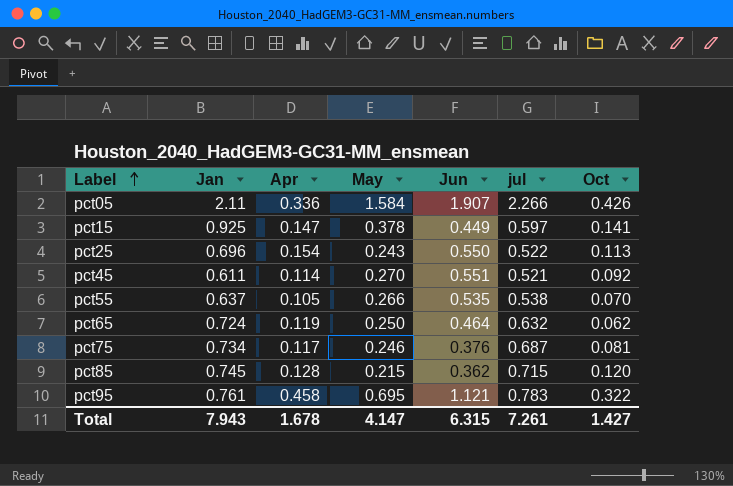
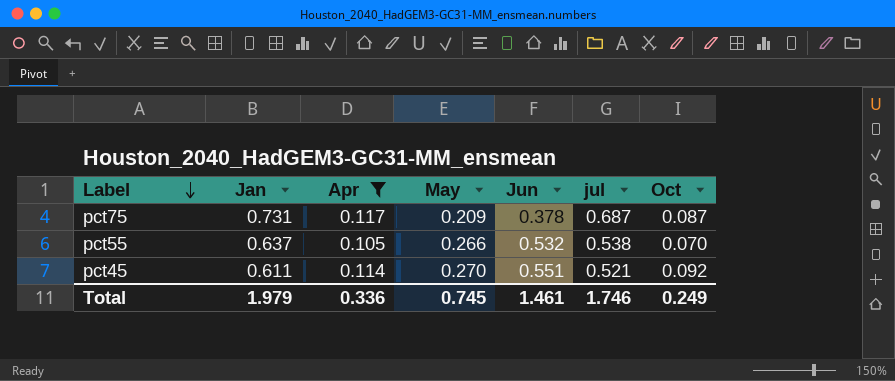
filter: none -> Apr <= 0.117
row order: Label ascending -> Label descending
pct75 | Jan: 0.734 -> 0.731
pct75 | May: 0.246 -> 0.209
pct75 | Jun: 0.376 -> 0.378
pct75 | Oct: 0.081 -> 0.087
pct55 | Jun: 0.535 -> 0.532
Total | Jan: 7.943 -> 1.979
Total | Apr: 1.678 -> 0.336
Total | May: 4.147 -> 0.745
Total | Jun: 6.315 -> 1.461
Total | jul: 7.261 -> 1.746
Total | Oct: 1.427 -> 0.249

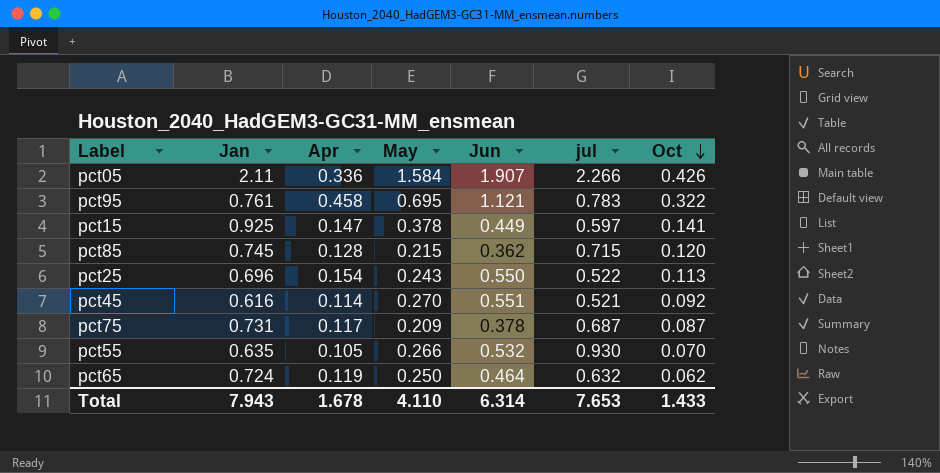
filter: Apr <= 0.117 -> none
row order: Label descending -> Oct descending
pct45 | Jan: 0.611 -> 0.616
pct55 | Jan: 0.637 -> 0.635
pct55 | jul: 0.538 -> 0.930
Total | Jan: 1.979 -> 7.943
Total | Apr: 0.336 -> 1.678
Total | May: 0.745 -> 4.110
Total | Jun: 1.461 -> 6.314
Total | jul: 1.746 -> 7.653
Total | Oct: 0.249 -> 1.433

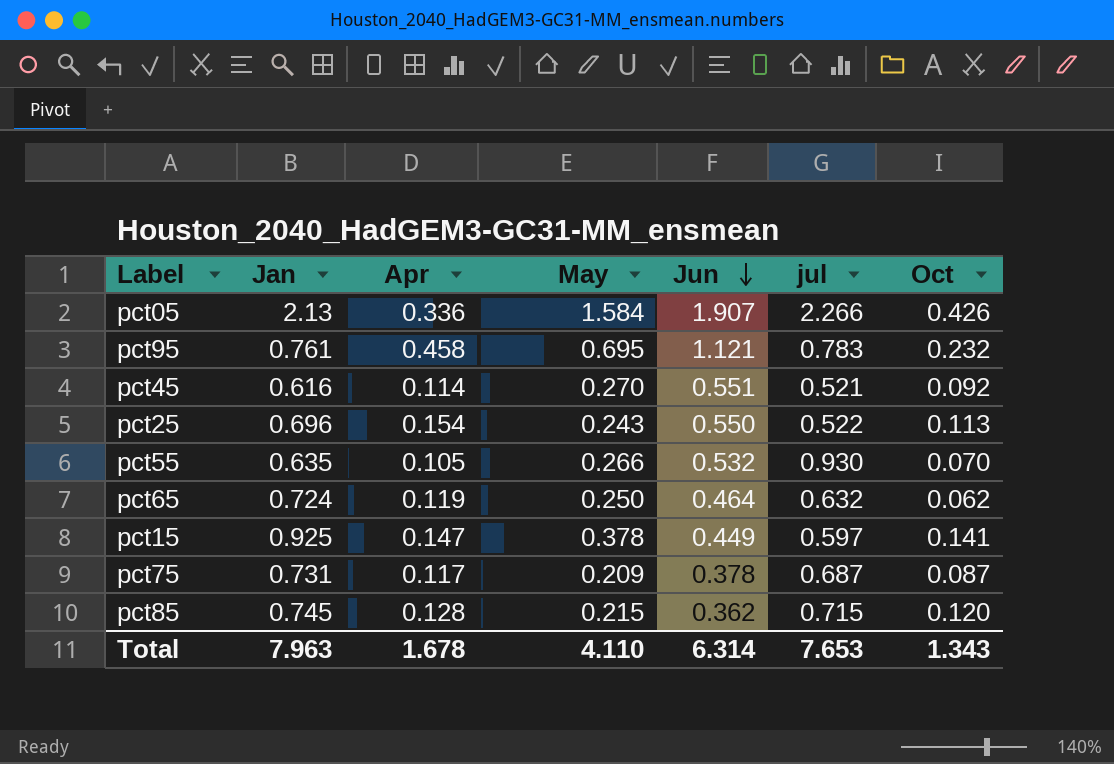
row order: Oct descending -> Jun descending
pct05 | Jan: 2.11 -> 2.13
pct95 | Oct: 0.322 -> 0.232
Total | Jan: 7.943 -> 7.963
Total | Oct: 1.433 -> 1.343

